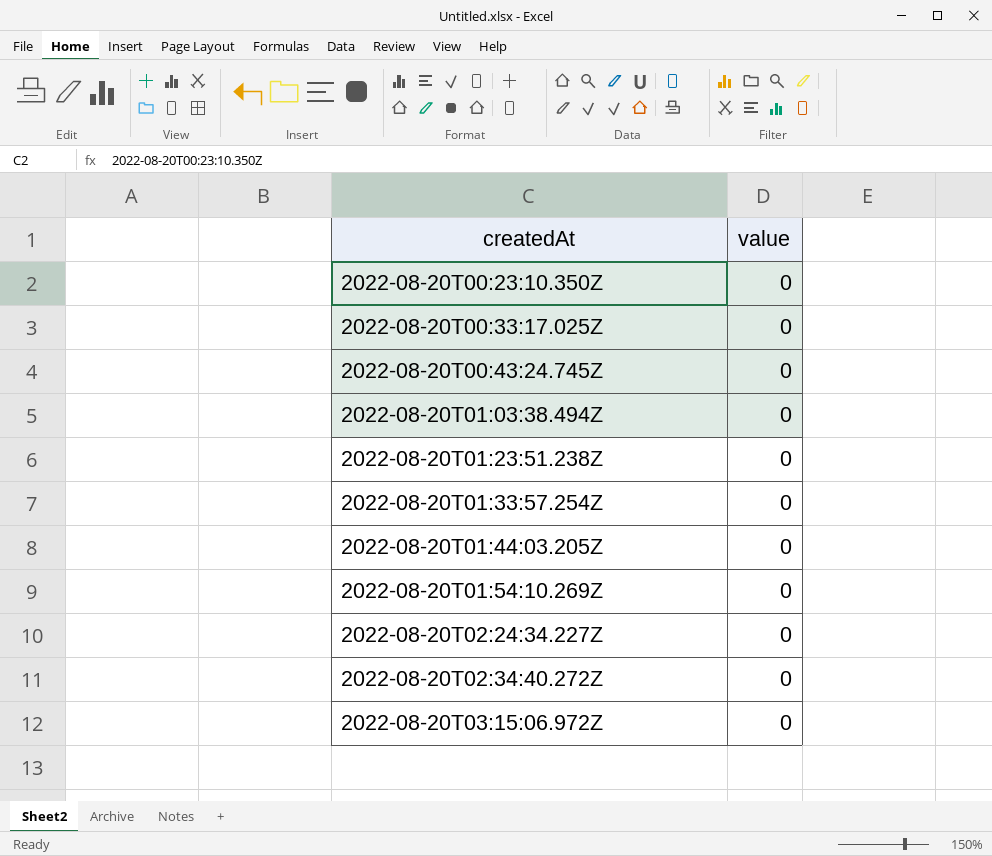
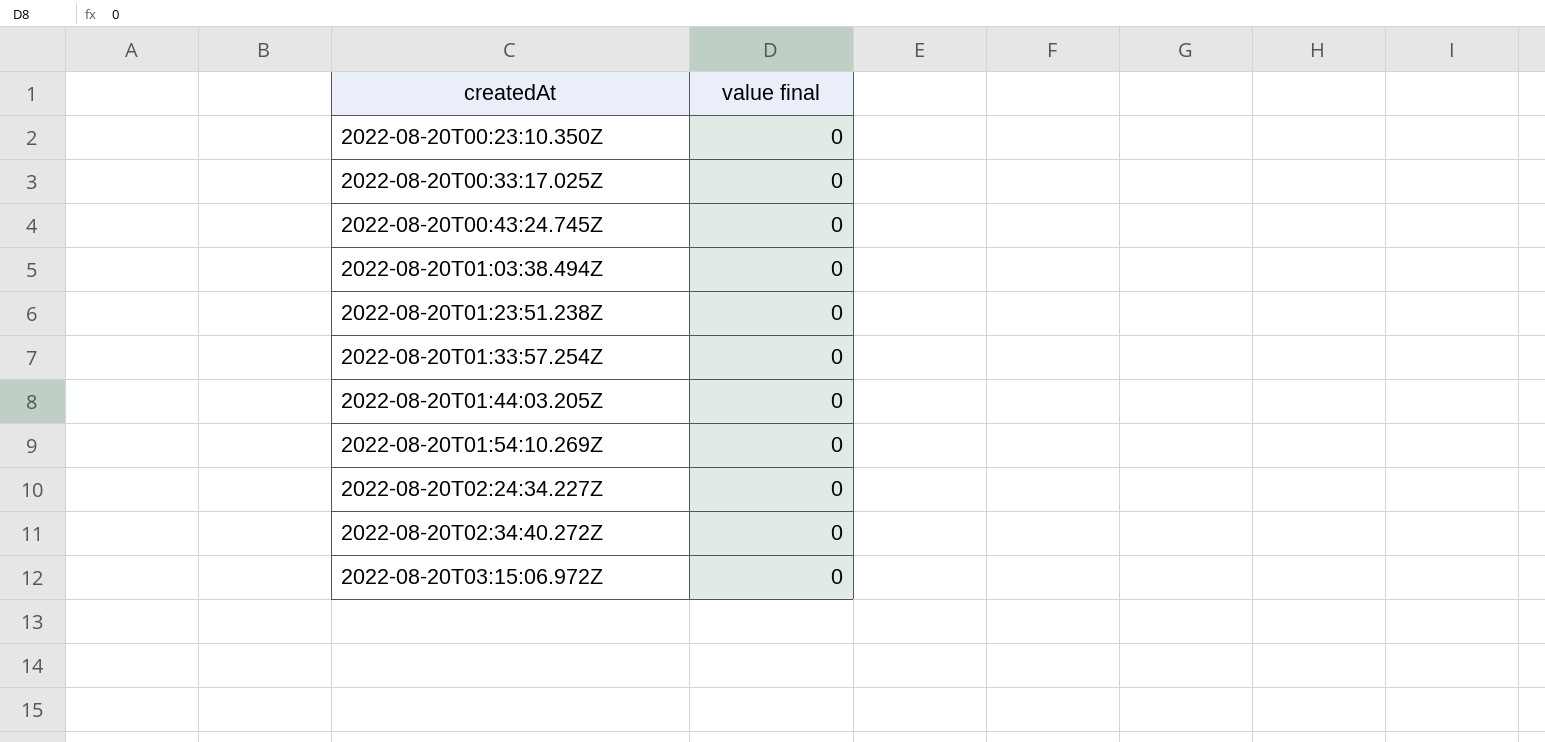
column name: value -> value final

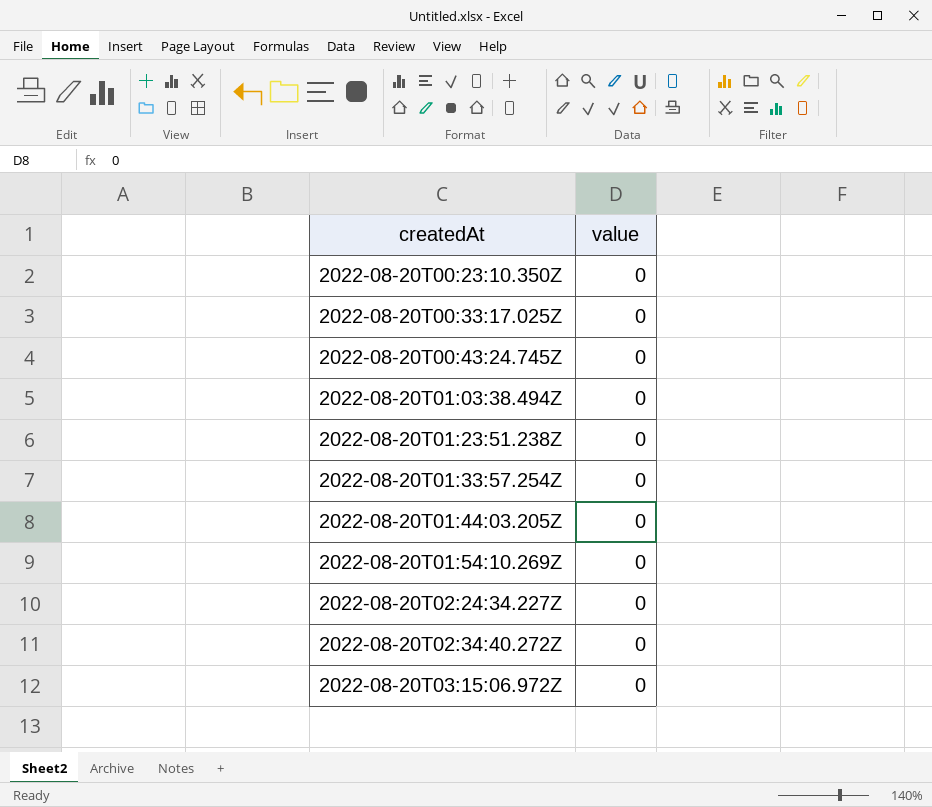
column name: value final -> value

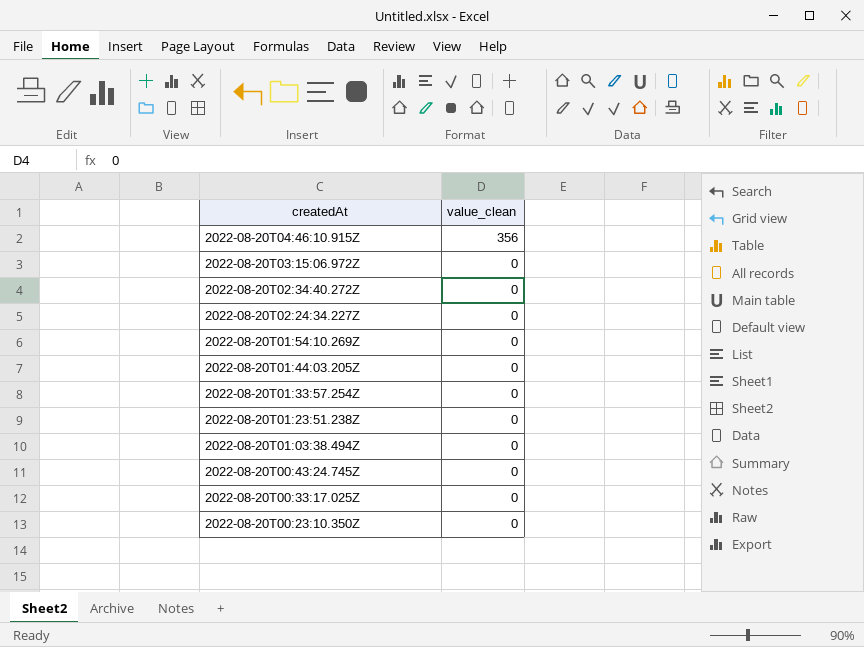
row order: createdAt ascending -> createdAt descending
column name: value -> value_clean
row 2022-08-20T04:46:10.915Z: none -> 356

